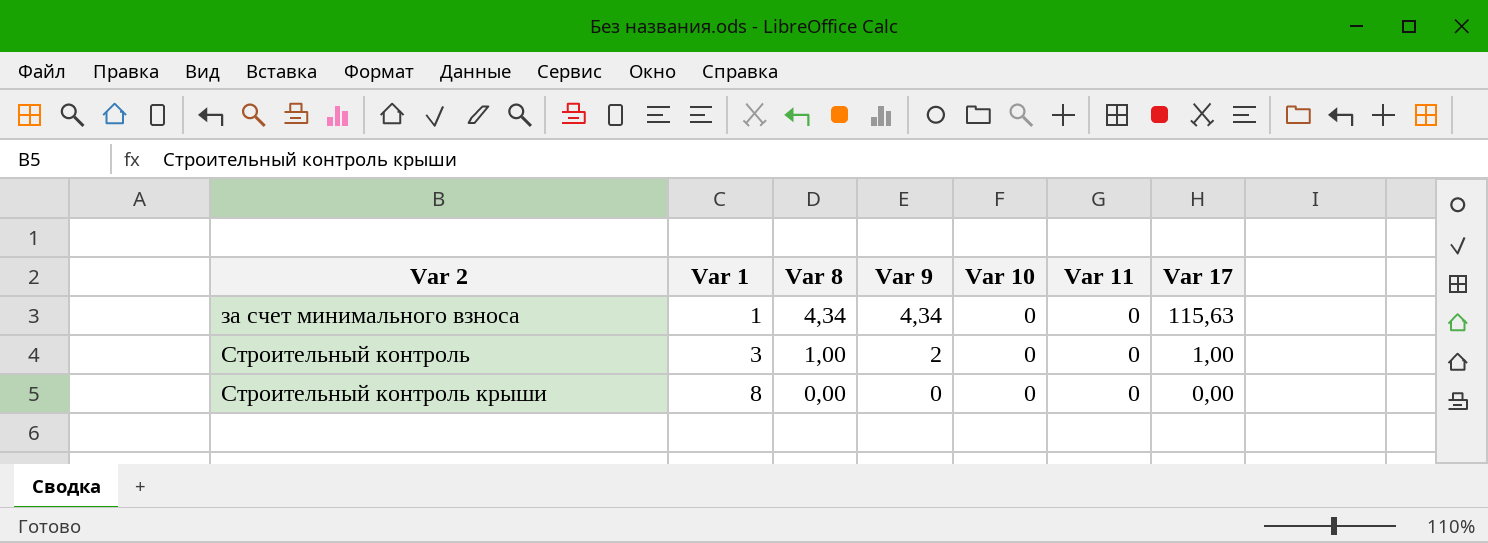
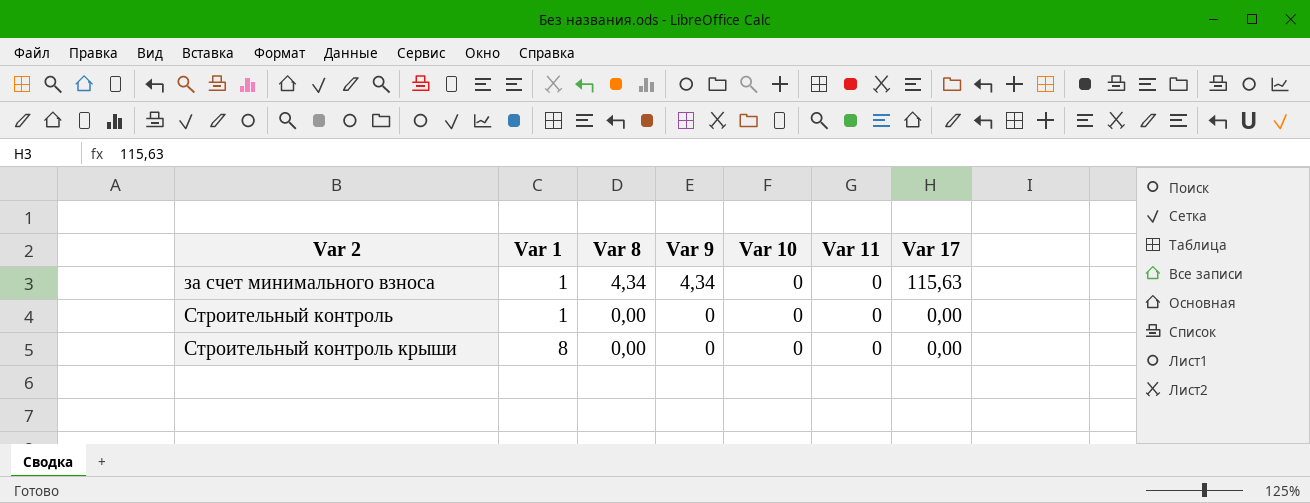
Строительный контроль | Var 1: 3 -> 1
Строительный контроль | Var 8: 1,00 -> 0,00
Строительный контроль | Var 9: 2 -> 0
Строительный контроль | Var 17: 1,00 -> 0,00

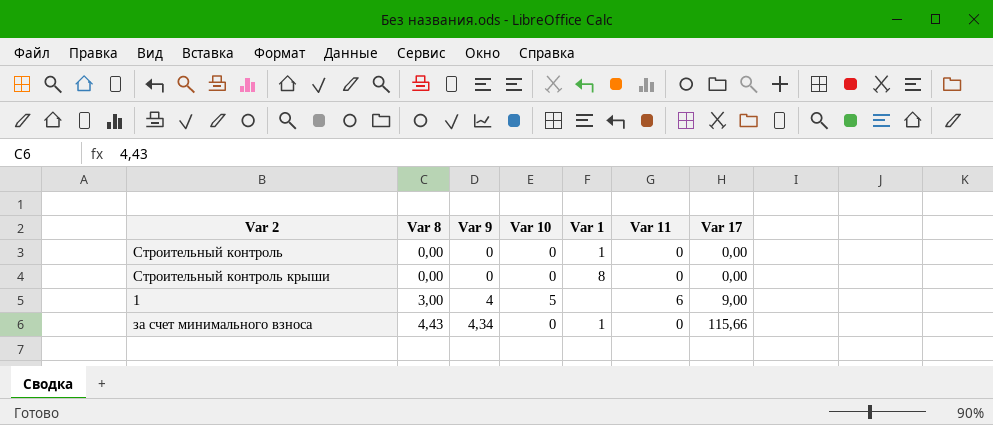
row order: Var 2 ascending -> Var 8 ascending
column Var 1 | position: 2 -> 5
row 1: none -> 3,00 | 4 | 5 | none | 6 | 9,00
за счет минимального взноса | Var 8: 4,34 -> 4,43
за счет минимального взноса | Var 17: 115,63 -> 115,66

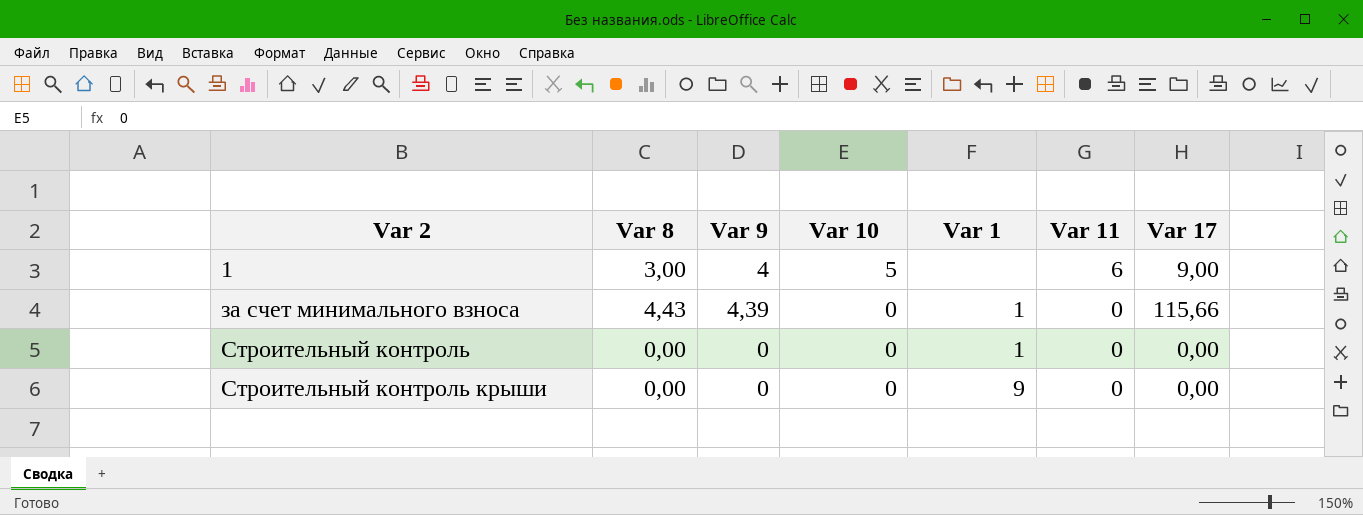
row order: Var 8 ascending -> Var 2 ascending
за счет минимального взноса | Var 9: 4,34 -> 4,39
Строительный контроль крыши | Var 1: 8 -> 9

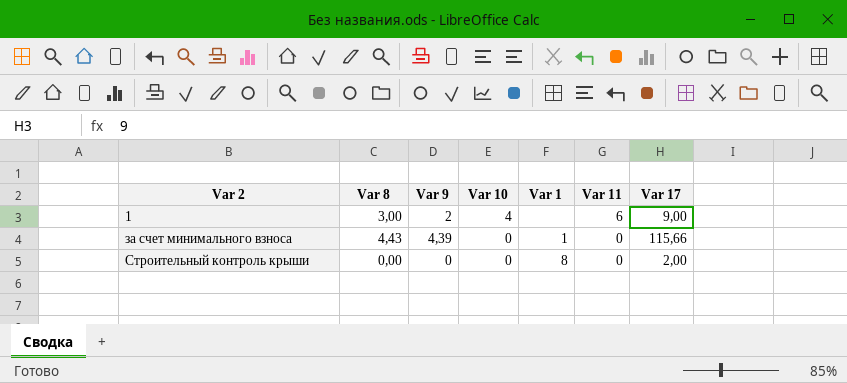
row Строительный контроль: 0,00 | 0 | 0 | 1 | 0 | 0,00 -> none
1 | Var 9: 4 -> 2
1 | Var 10: 5 -> 4
Строительный контроль крыши | Var 1: 9 -> 8
Строительный контроль крыши | Var 17: 0,00 -> 2,00

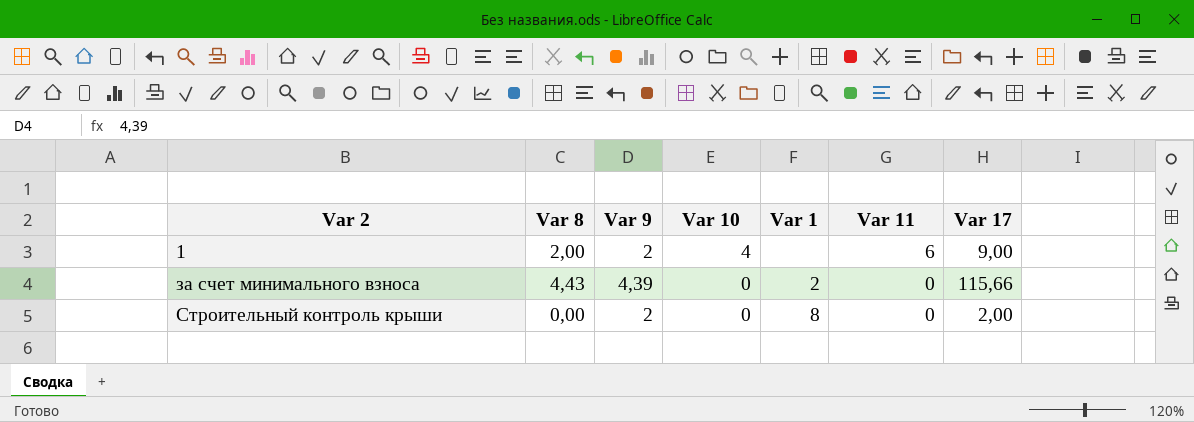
1 | Var 8: 3,00 -> 2,00
за счет минимального взноса | Var 1: 1 -> 2
Строительный контроль крыши | Var 9: 0 -> 2

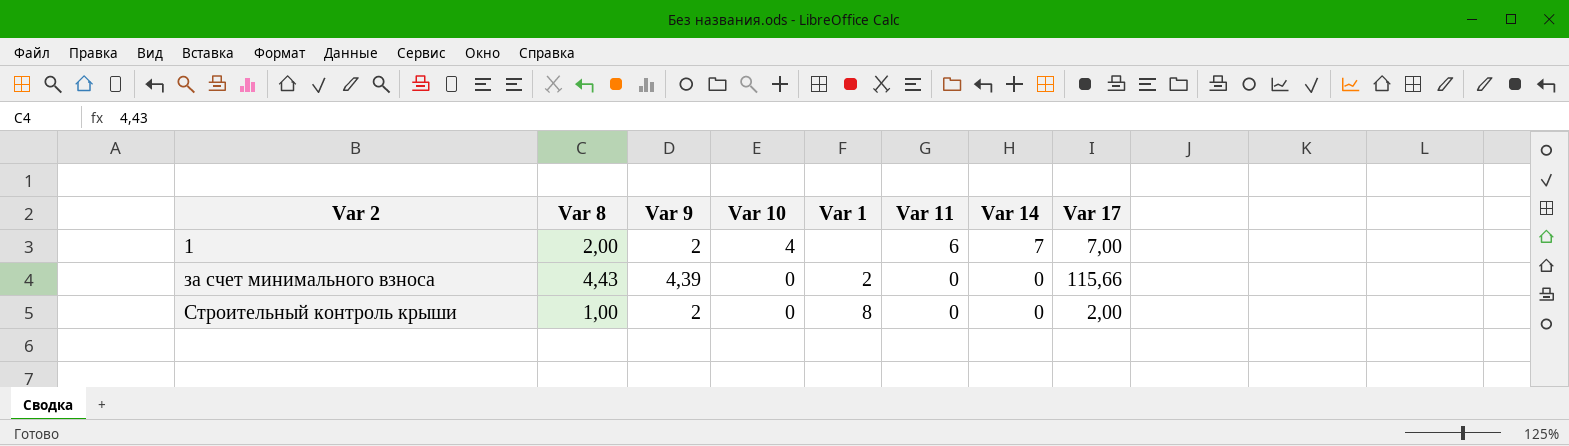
column Var 14 | position: none -> 7
1 | Var 17: 9,00 -> 7,00
Строительный контроль крыши | Var 8: 0,00 -> 1,00

